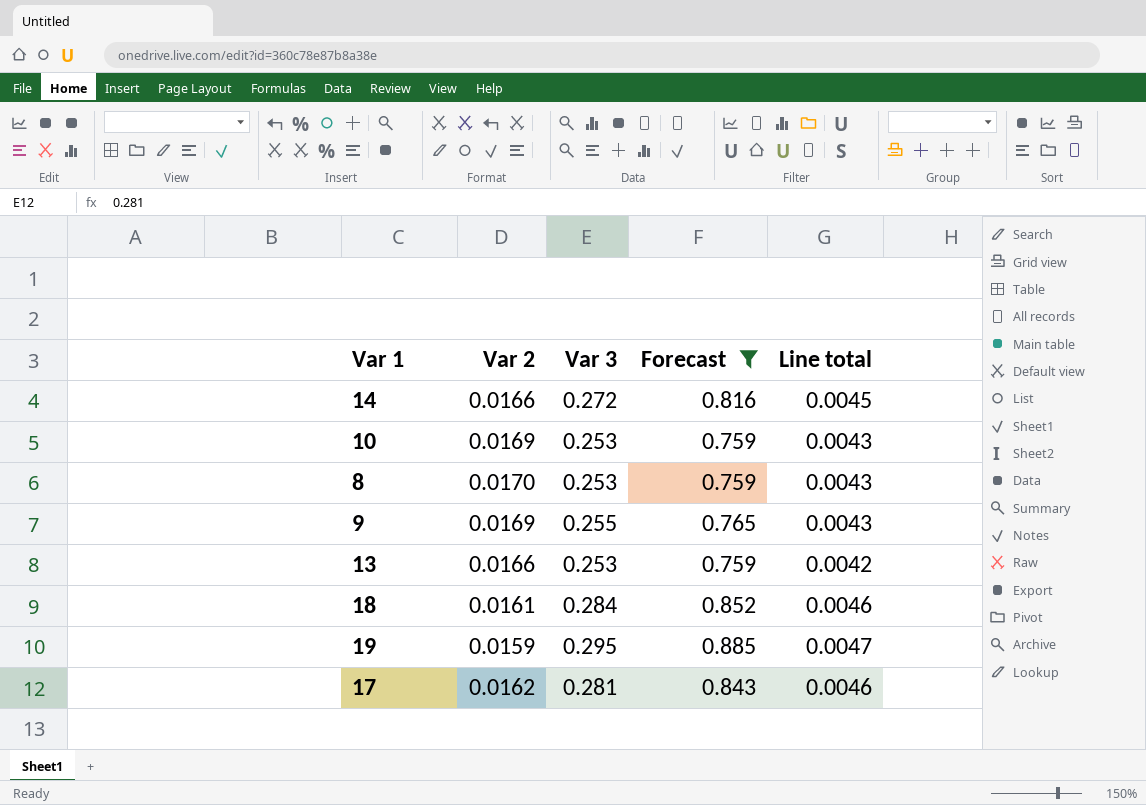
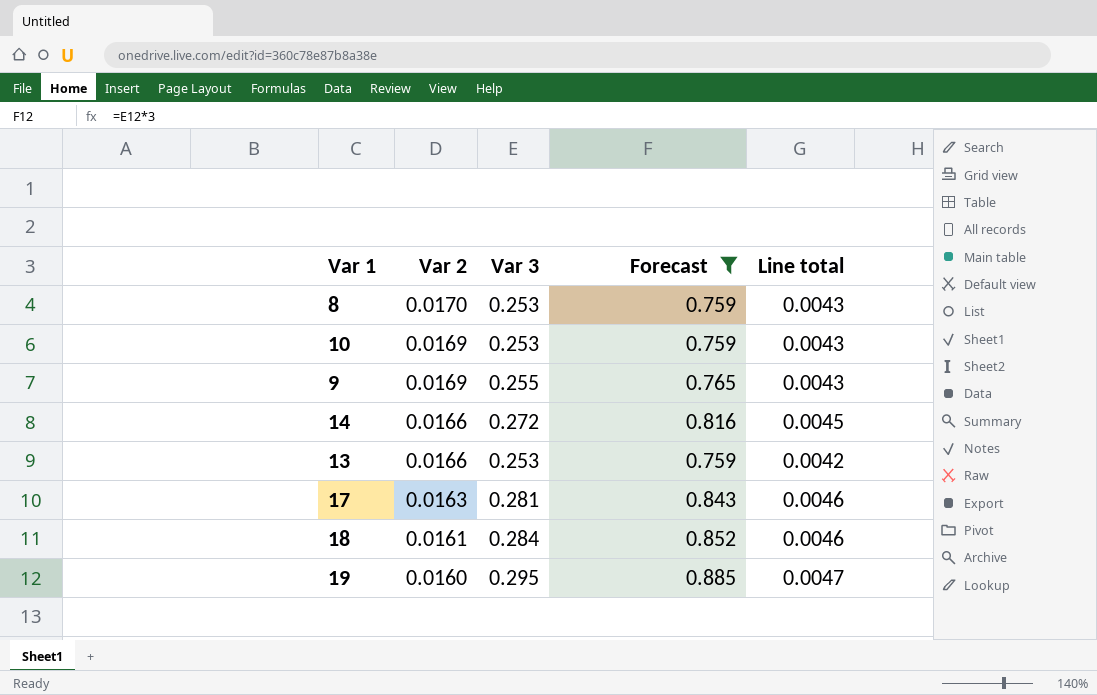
row order: none -> Var 2 descending
17 | Var 2: 0.0162 -> 0.0163
19 | Var 2: 0.0159 -> 0.0160

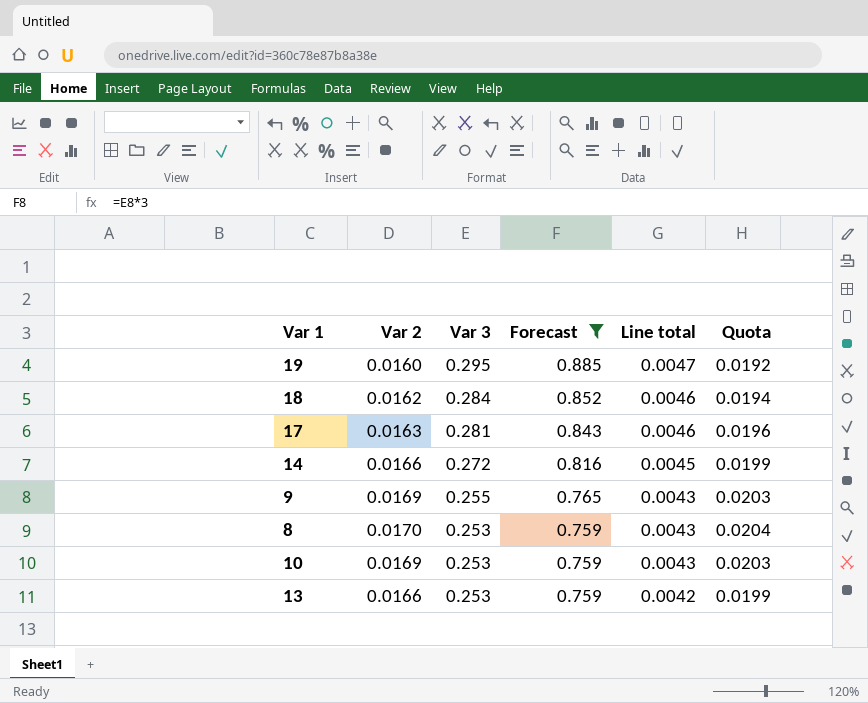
row order: Var 2 descending -> Var 3 descending
column Quota | formula: none -> [Var 2] * 1.2
18 | Var 2: 0.0161 -> 0.0162

